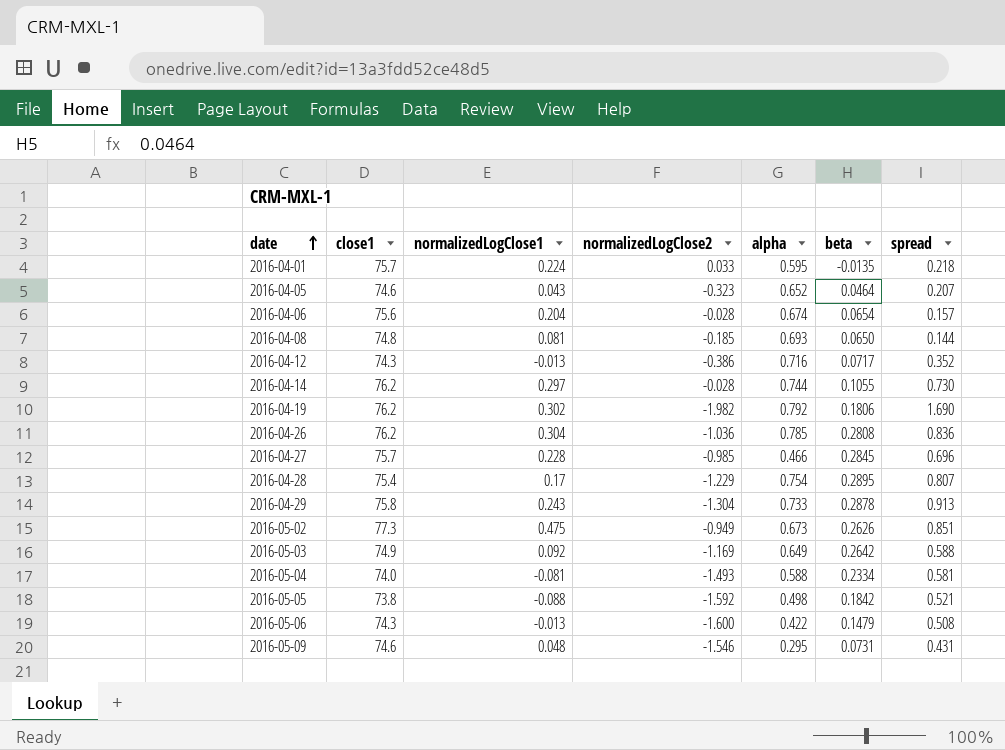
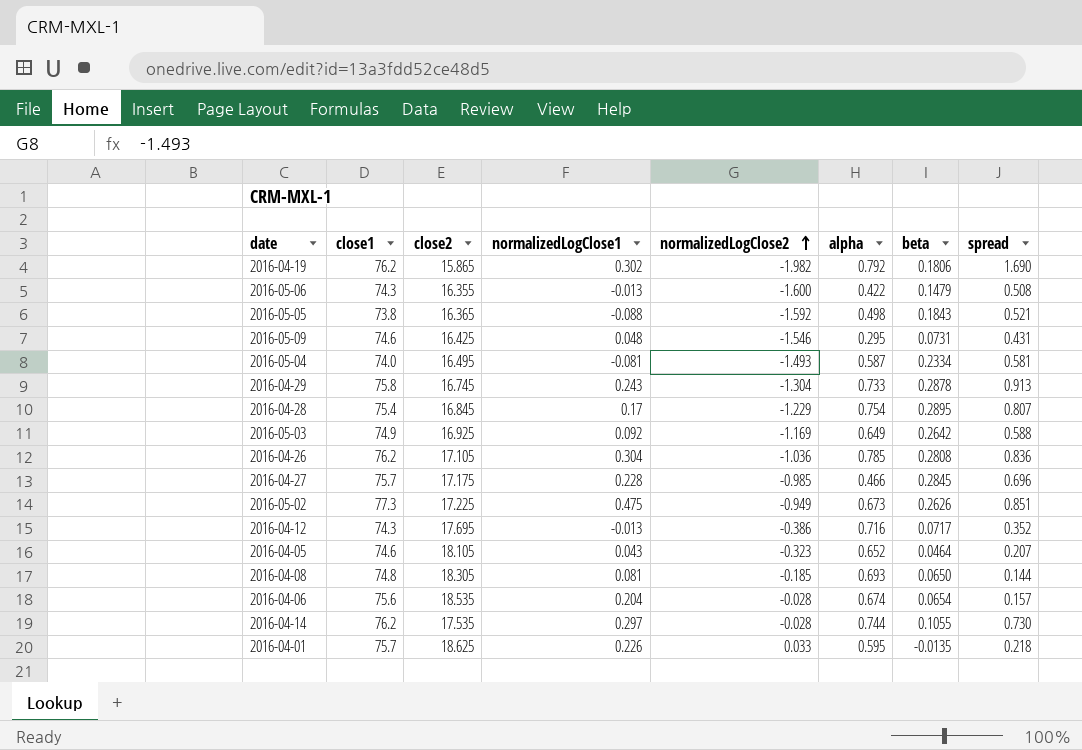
row order: date ascending -> normalizedLogClose2 ascending
column close2 | position: none -> 3
2016-05-05 | beta: 0.1842 -> 0.1843
2016-05-04 | alpha: 0.588 -> 0.587
2016-04-01 | normalizedLogClose1: 0.224 -> 0.226

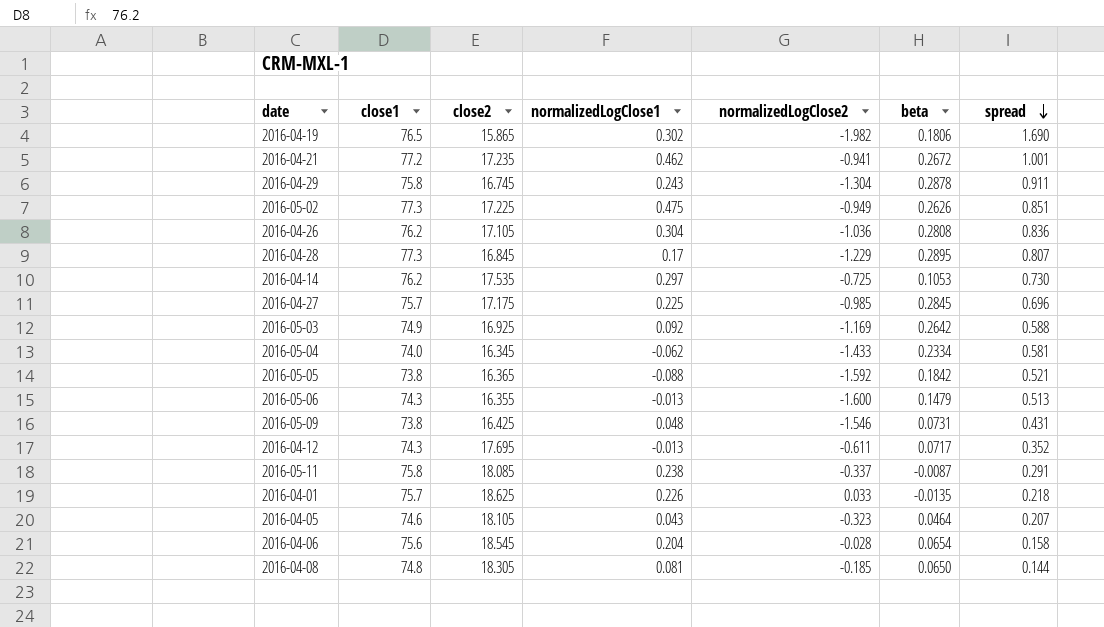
row order: normalizedLogClose2 ascending -> spread descending
column alpha | position: 6 -> none
2016-04-19 | close1: 76.2 -> 76.5
row 2016-04-21: none -> 77.2 | 17.235 | 0.462 | -0.941 | 0.2672 | 1.001
2016-04-29 | spread: 0.913 -> 0.911
2016-04-28 | close1: 75.4 -> 77.3
2016-04-14 | normalizedLogClose2: -0.028 -> -0.725
2016-04-14 | beta: 0.1055 -> 0.1053
2016-04-27 | normalizedLogClose1: 0.228 -> 0.225
2016-05-04 | close2: 16.495 -> 16.345
2016-05-04 | normalizedLogClose1: -0.081 -> -0.062
2016-05-04 | normalizedLogClose2: -1.493 -> -1.433
2016-05-05 | beta: 0.1843 -> 0.1842
2016-05-06 | spread: 0.508 -> 0.513
2016-05-09 | close1: 74.6 -> 73.8
2016-04-12 | normalizedLogClose2: -0.386 -> -0.611
row 2016-05-11: none -> 75.8 | 18.085 | 0.238 | -0.337 | -0.0087 | 0.291
2016-04-06 | close2: 18.535 -> 18.545
2016-04-06 | spread: 0.157 -> 0.158

